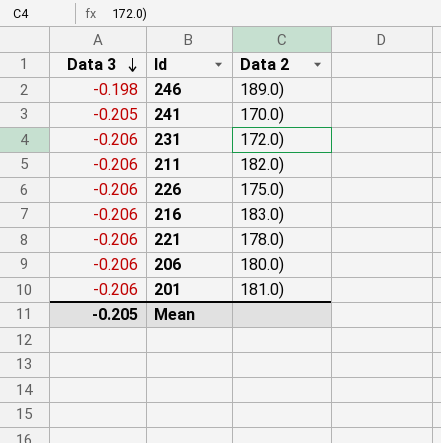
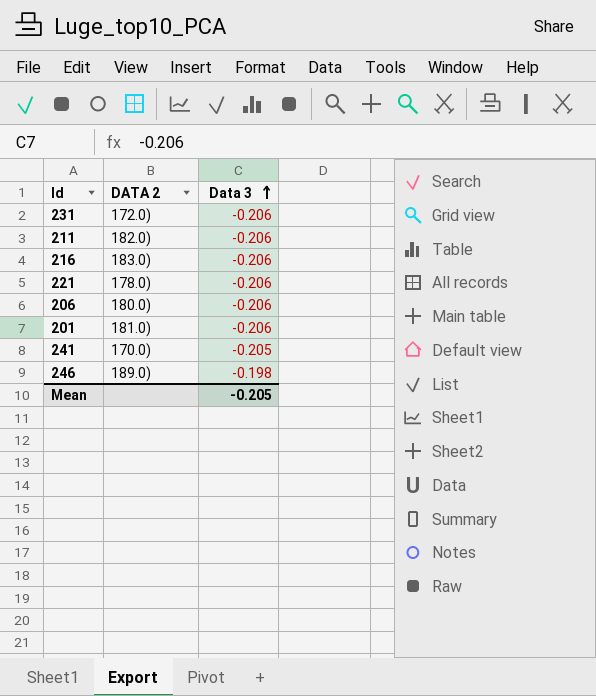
row order: Data 3 descending -> Data 3 ascending
column name: Data 2 -> DATA 2
column Data 3 | position: 1 -> 3
row 226: -0.206 | 175.0) -> none

